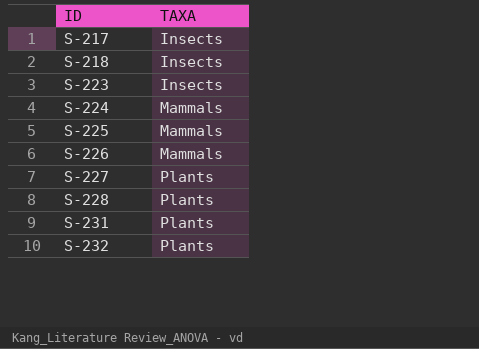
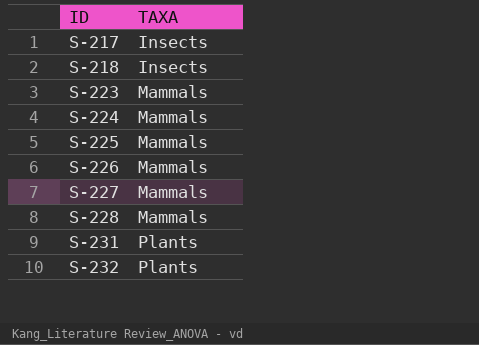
S-223 | TAXA: Insects -> Mammals
S-227 | TAXA: Plants -> Mammals
S-228 | TAXA: Plants -> Mammals

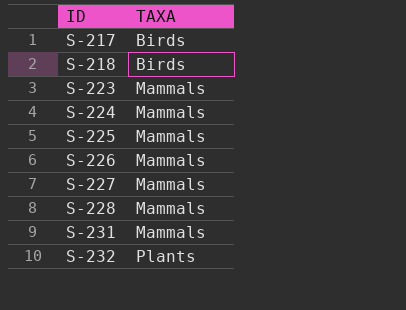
S-217 | TAXA: Insects -> Birds
S-218 | TAXA: Insects -> Birds
S-231 | TAXA: Plants -> Mammals

